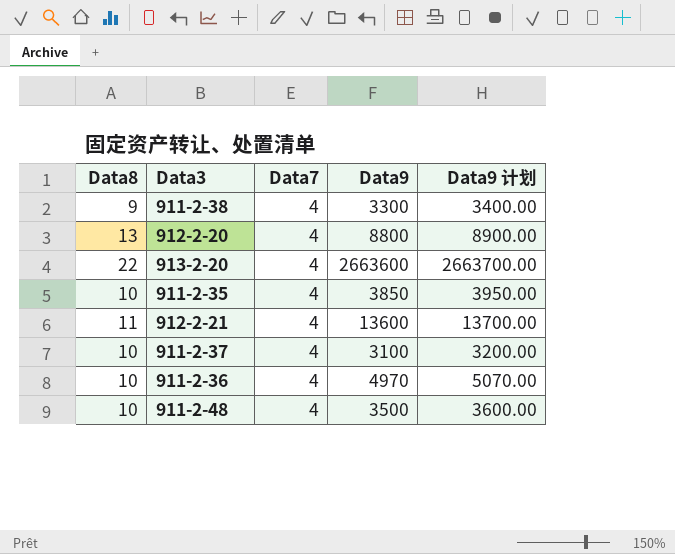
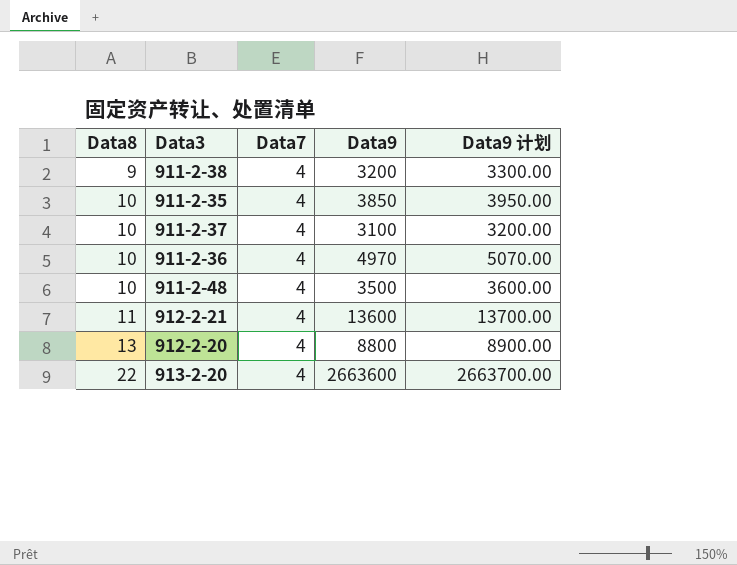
row order: none -> Data8 ascending
911-2-38 | Data9: 3300 -> 3200
911-2-38 | Data9 计划: 3400.00 -> 3300.00

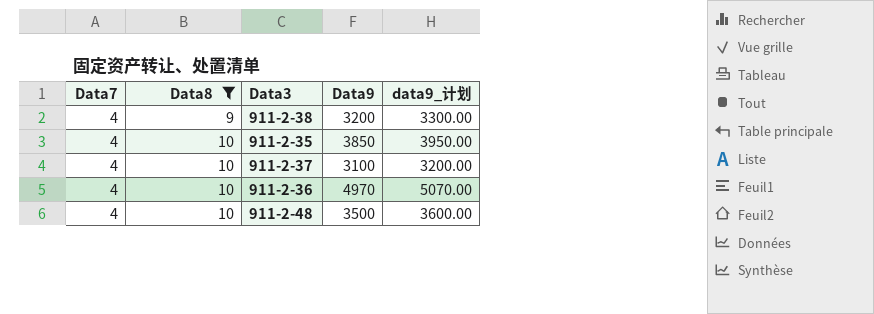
filter: none -> Data8 <= 10
column Data7 | position: 3 -> 1
column name: Data9 计划 -> data9_计划

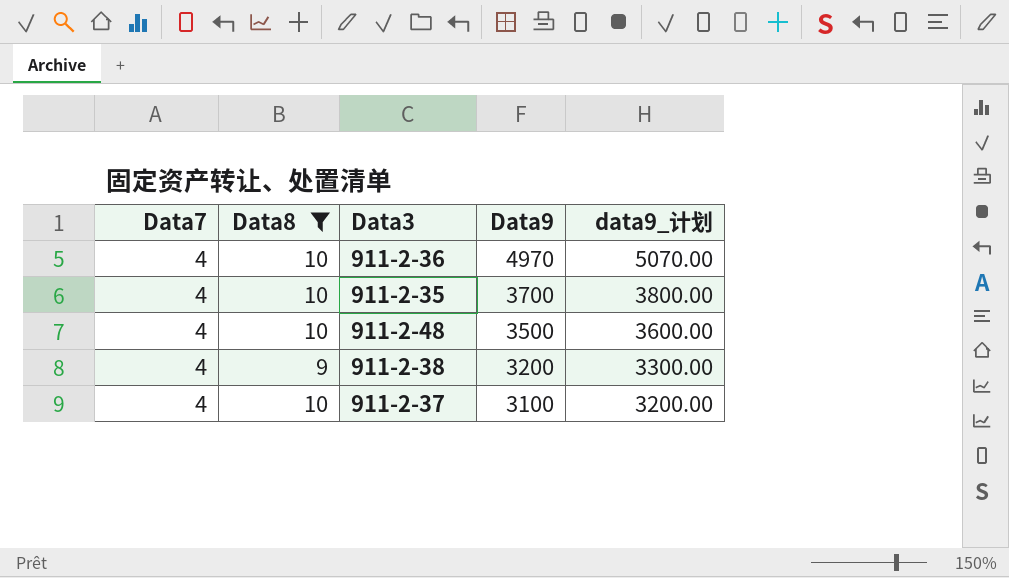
row order: Data8 ascending -> Data9 descending
911-2-35 | Data9: 3850 -> 3700
911-2-35 | data9_计划: 3950.00 -> 3800.00

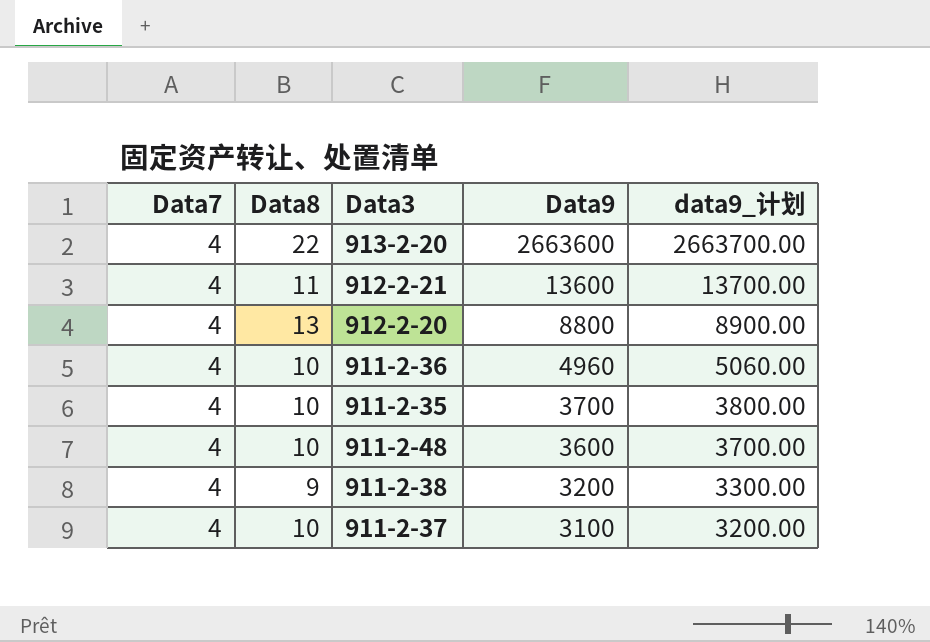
filter: Data8 <= 10 -> none
911-2-36 | Data9: 4970 -> 4960
911-2-36 | data9_计划: 5070.00 -> 5060.00
911-2-48 | Data9: 3500 -> 3600
911-2-48 | data9_计划: 3600.00 -> 3700.00

